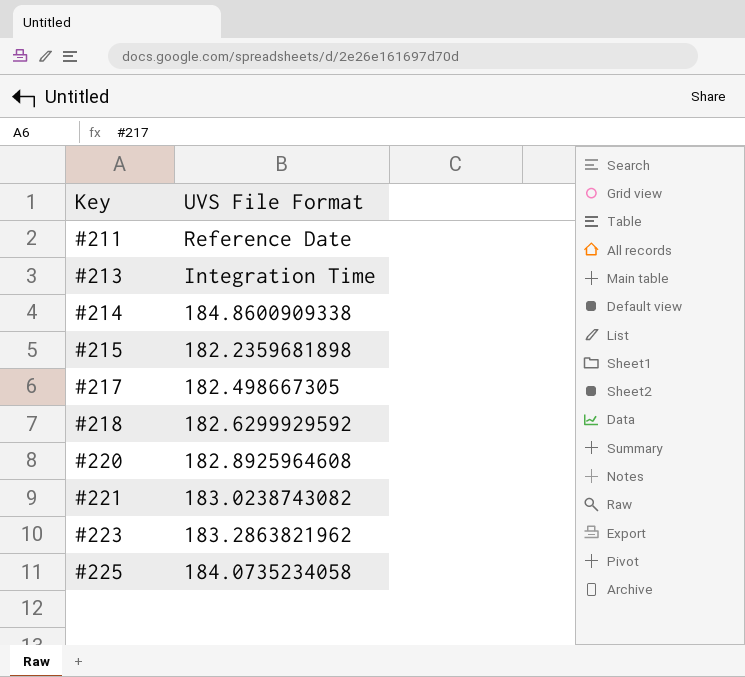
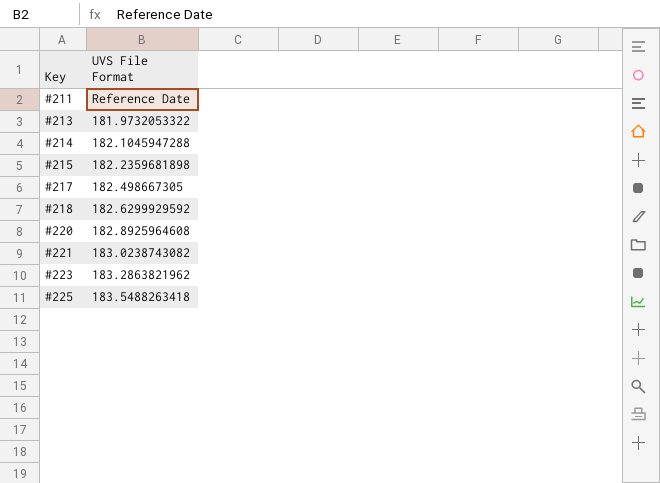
#213 | UVS File Format: Integration Time -> 181.9732053322
#214 | UVS File Format: 184.8600909338 -> 182.1045947288
#225 | UVS File Format: 184.0735234058 -> 183.5488263418

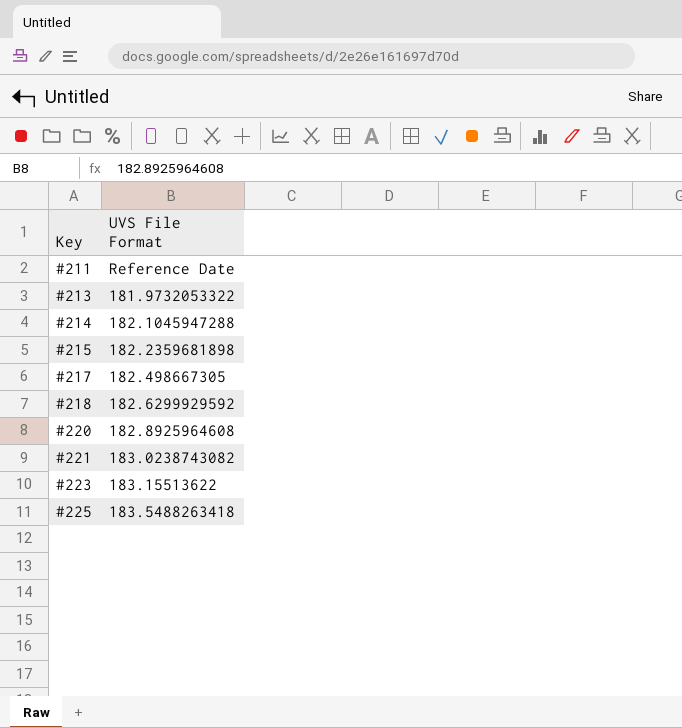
#223 | UVS File Format: 183.2863821962 -> 183.15513622

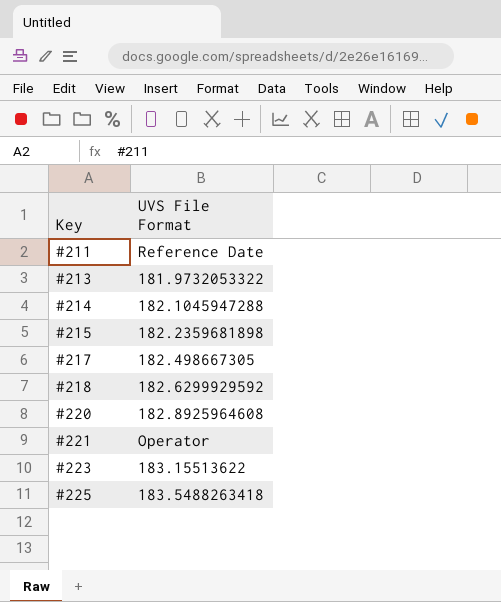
#221 | UVS File Format: 183.0238743082 -> Operator

